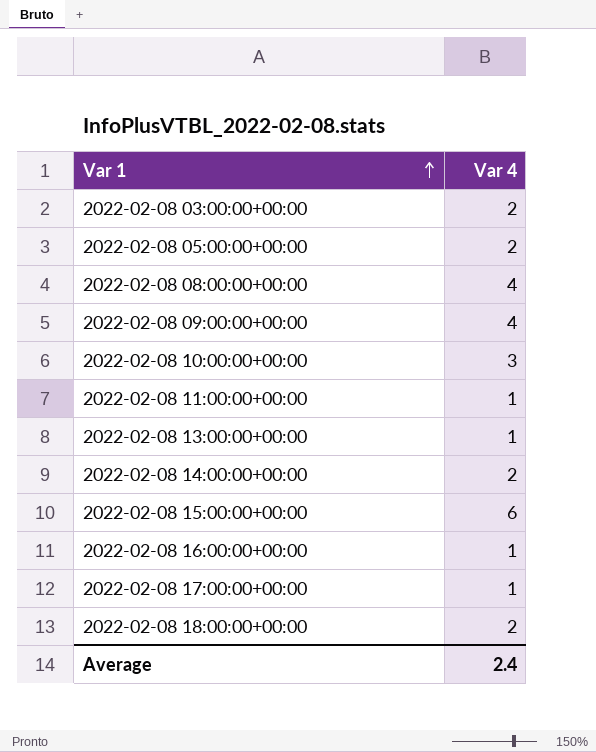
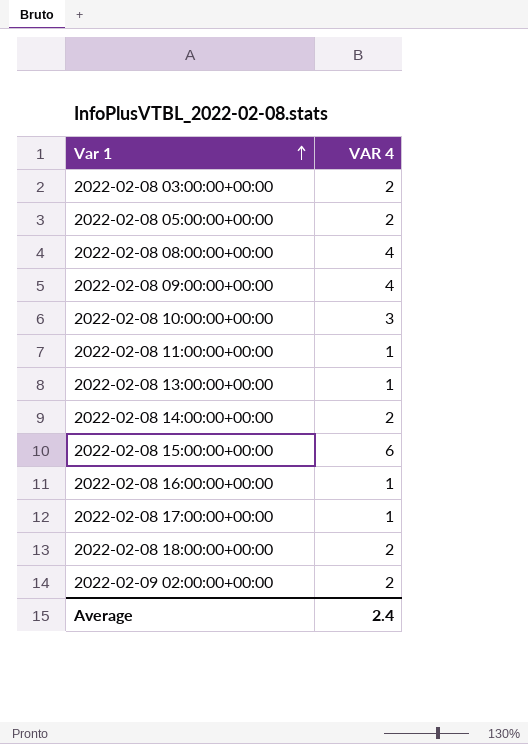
column name: Var 4 -> VAR 4
row 2022-02-09 02:00:00+00:00: none -> 2

